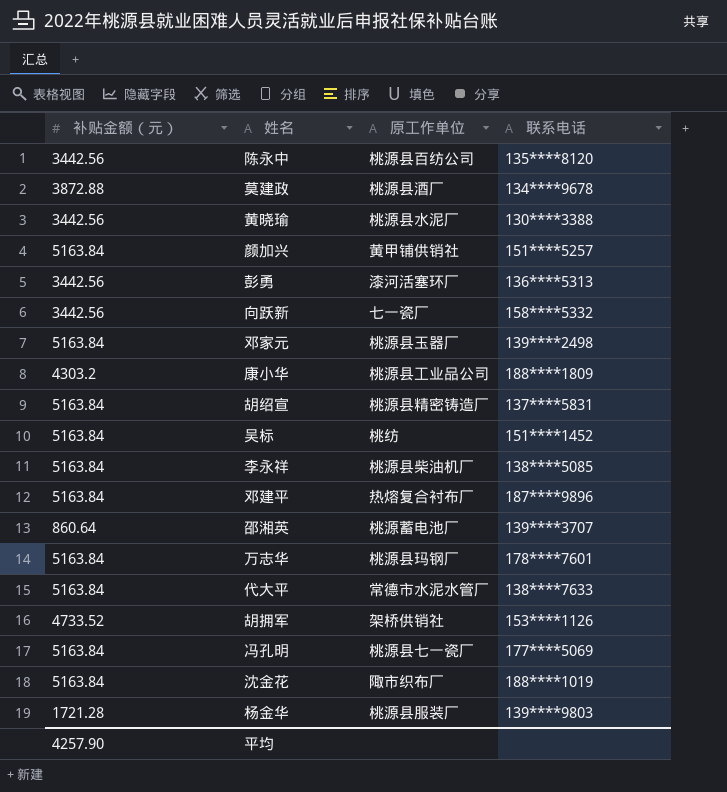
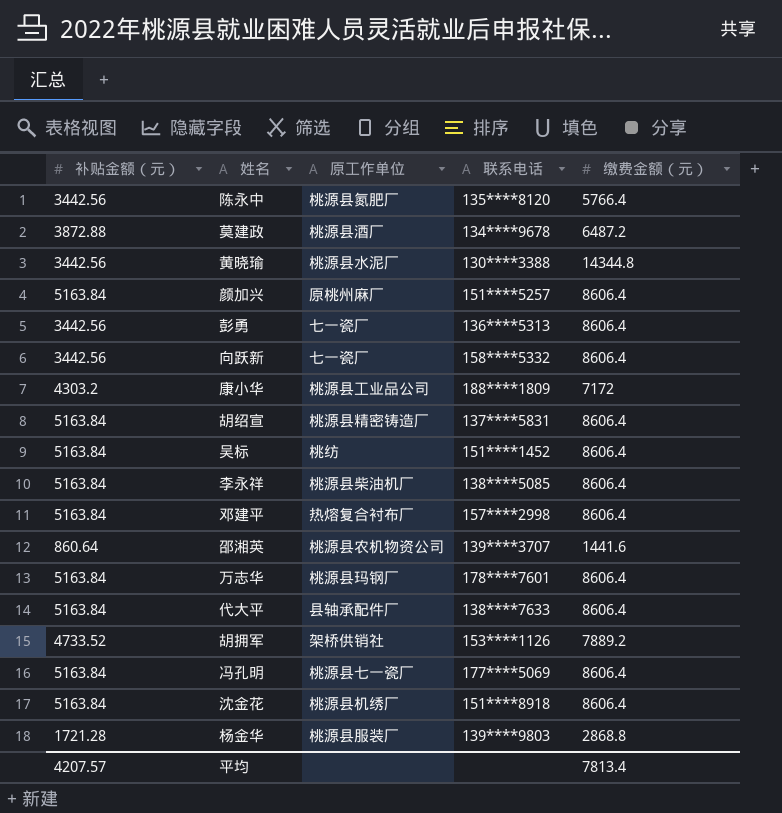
column 缴费金额（元） | position: none -> 5
row 邓家元: 5163.84 | 桃源县玉器厂 | 139****2498 -> none
陈永中 | 原工作单位: 桃源县百纺公司 -> 桃源县氮肥厂
颜加兴 | 原工作单位: 黄甲铺供销社 -> 原桃州麻厂
彭勇 | 原工作单位: 漆河活塞环厂 -> 七一瓷厂
邓建平 | 联系电话: 187****9896 -> 157****2998
邵湘英 | 原工作单位: 桃源蓄电池厂 -> 桃源县农机物资公司
代大平 | 原工作单位: 常德市水泥水管厂 -> 县轴承配件厂
沈金花 | 原工作单位: 陬市织布厂 -> 桃源县机绣厂
沈金花 | 联系电话: 188****1019 -> 151****8918
平均 | 补贴金额（元）: 4257.90 -> 4207.57

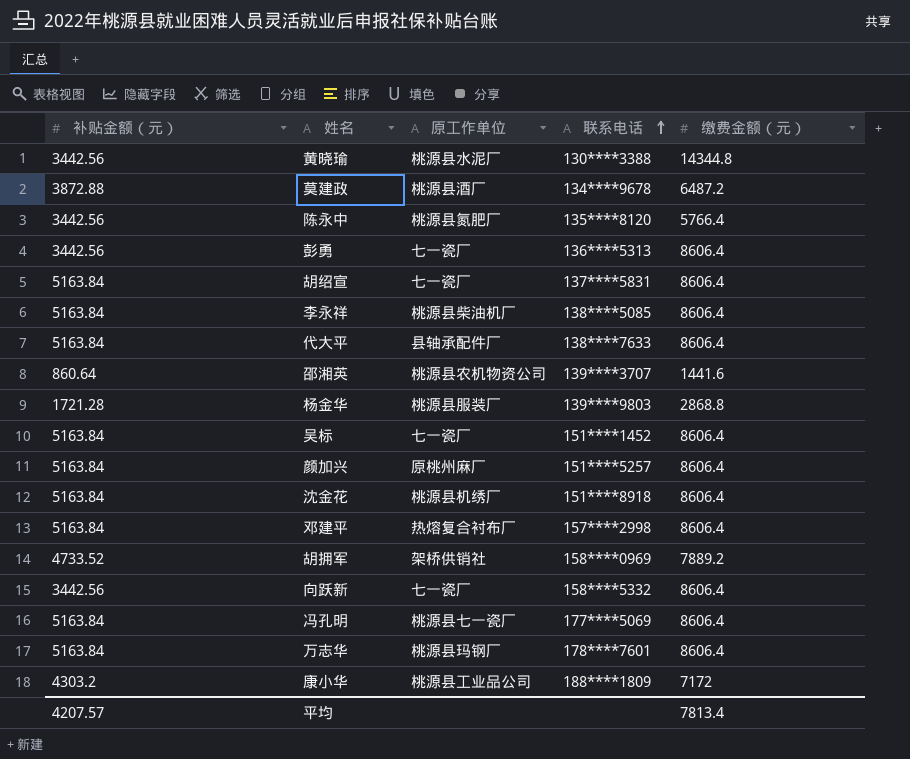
row order: none -> 联系电话 ascending
胡绍宣 | 原工作单位: 桃源县精密铸造厂 -> 七一瓷厂
吴标 | 原工作单位: 桃纺 -> 七一瓷厂
胡拥军 | 联系电话: 153****1126 -> 158****0969

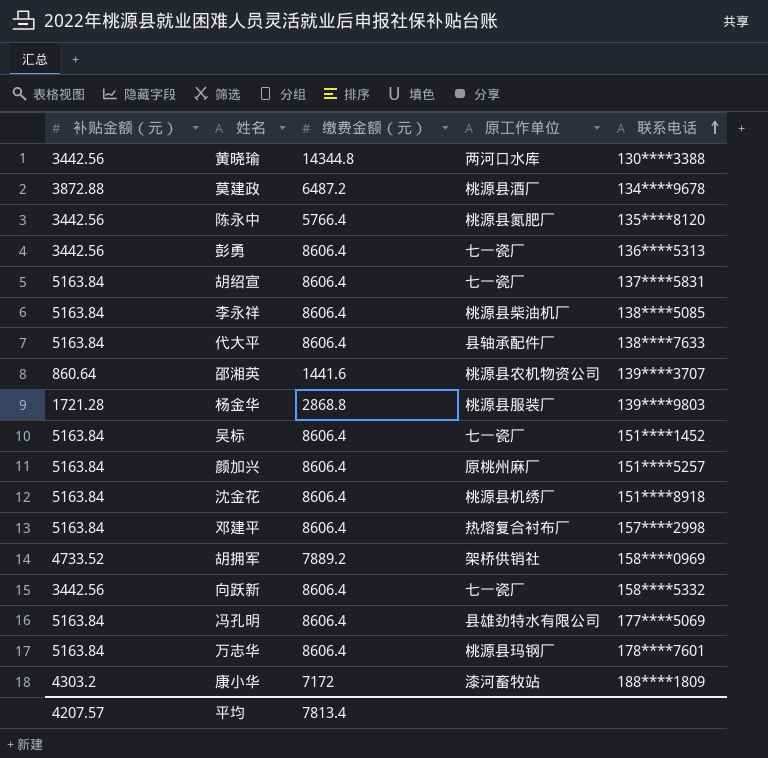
column 缴费金额（元） | position: 5 -> 3
黄晓瑜 | 原工作单位: 桃源县水泥厂 -> 两河口水库
冯孔明 | 原工作单位: 桃源县七一瓷厂 -> 县雄劲特水有限公司
康小华 | 原工作单位: 桃源县工业品公司 -> 漆河畜牧站

